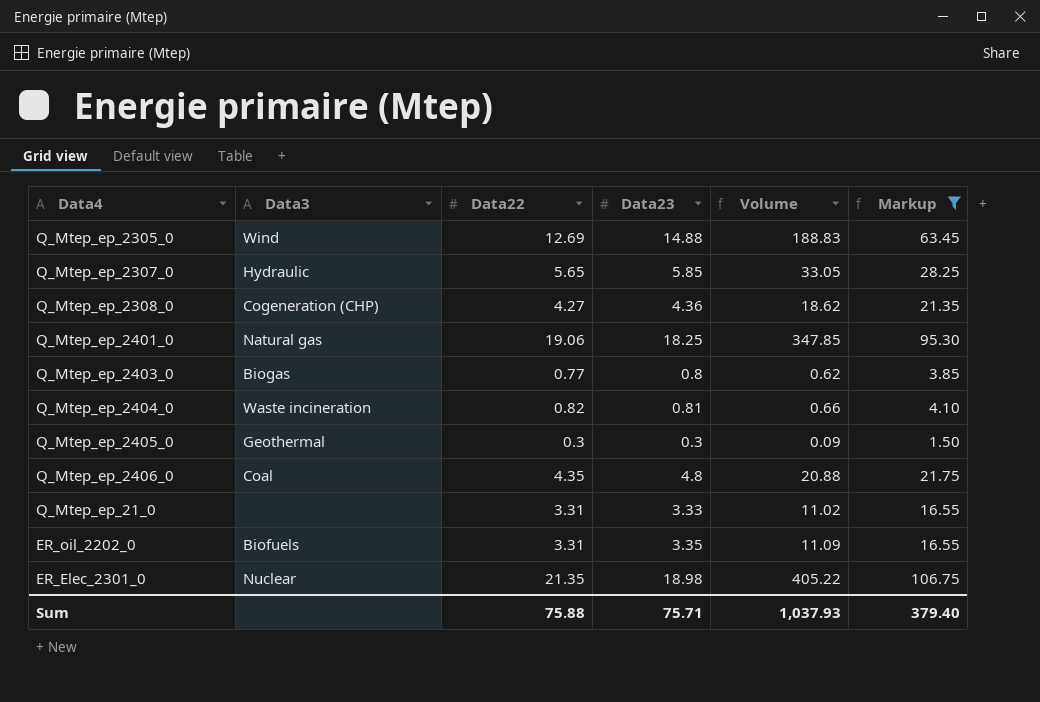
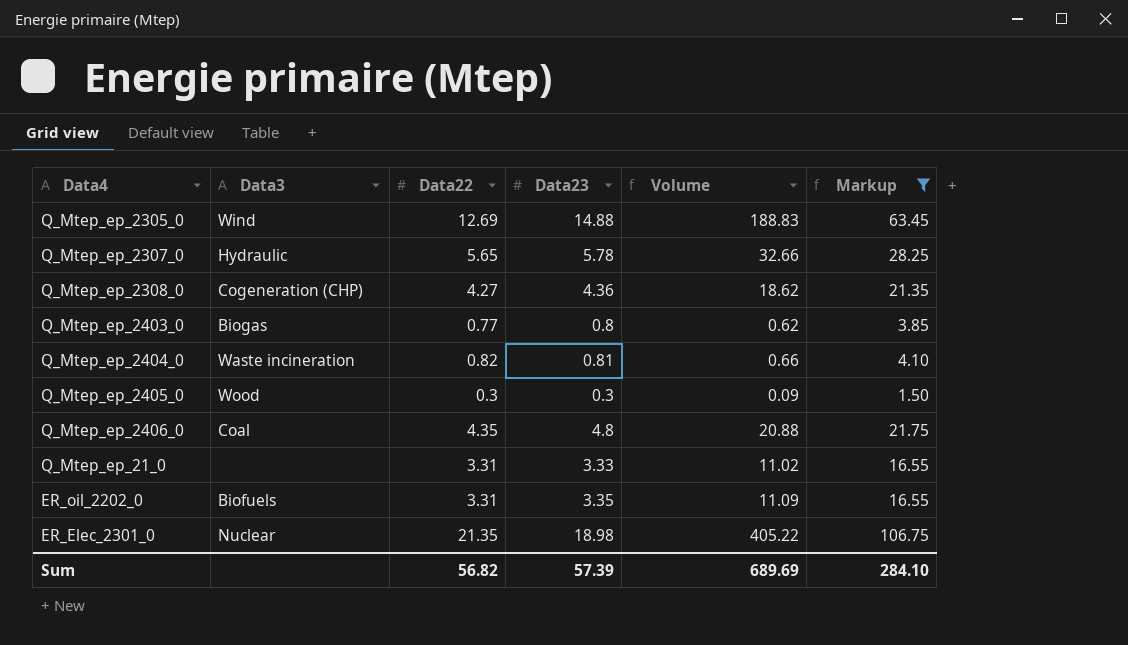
row Q_Mtep_ep_2401_0: Natural gas | 19.06 | 18.25 | 347.85 | 95.30 -> none
Q_Mtep_ep_2307_0 | Data23: 5.85 -> 5.78
Q_Mtep_ep_2307_0 | Volume: 33.05 -> 32.66
Q_Mtep_ep_2405_0 | Data3: Geothermal -> Wood
Sum | Data22: 75.88 -> 56.82
Sum | Data23: 75.71 -> 57.39
Sum | Volume: 1,037.93 -> 689.69
Sum | Markup: 379.40 -> 284.10

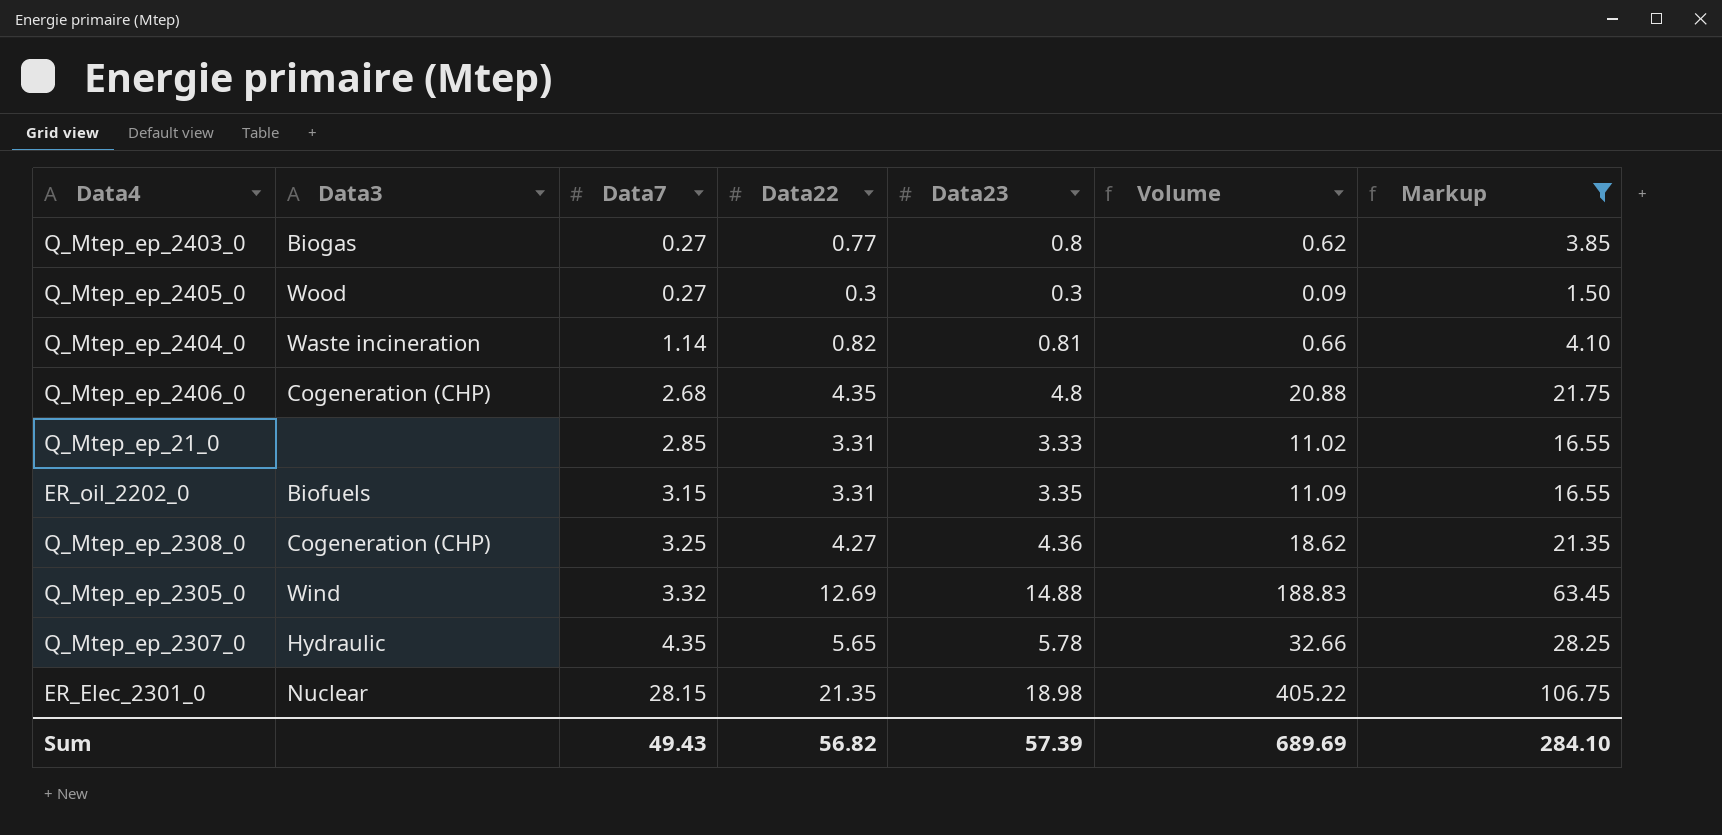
row order: none -> Data7 ascending
column Data7 | position: none -> 3
Q_Mtep_ep_2406_0 | Data3: Coal -> Cogeneration (CHP)

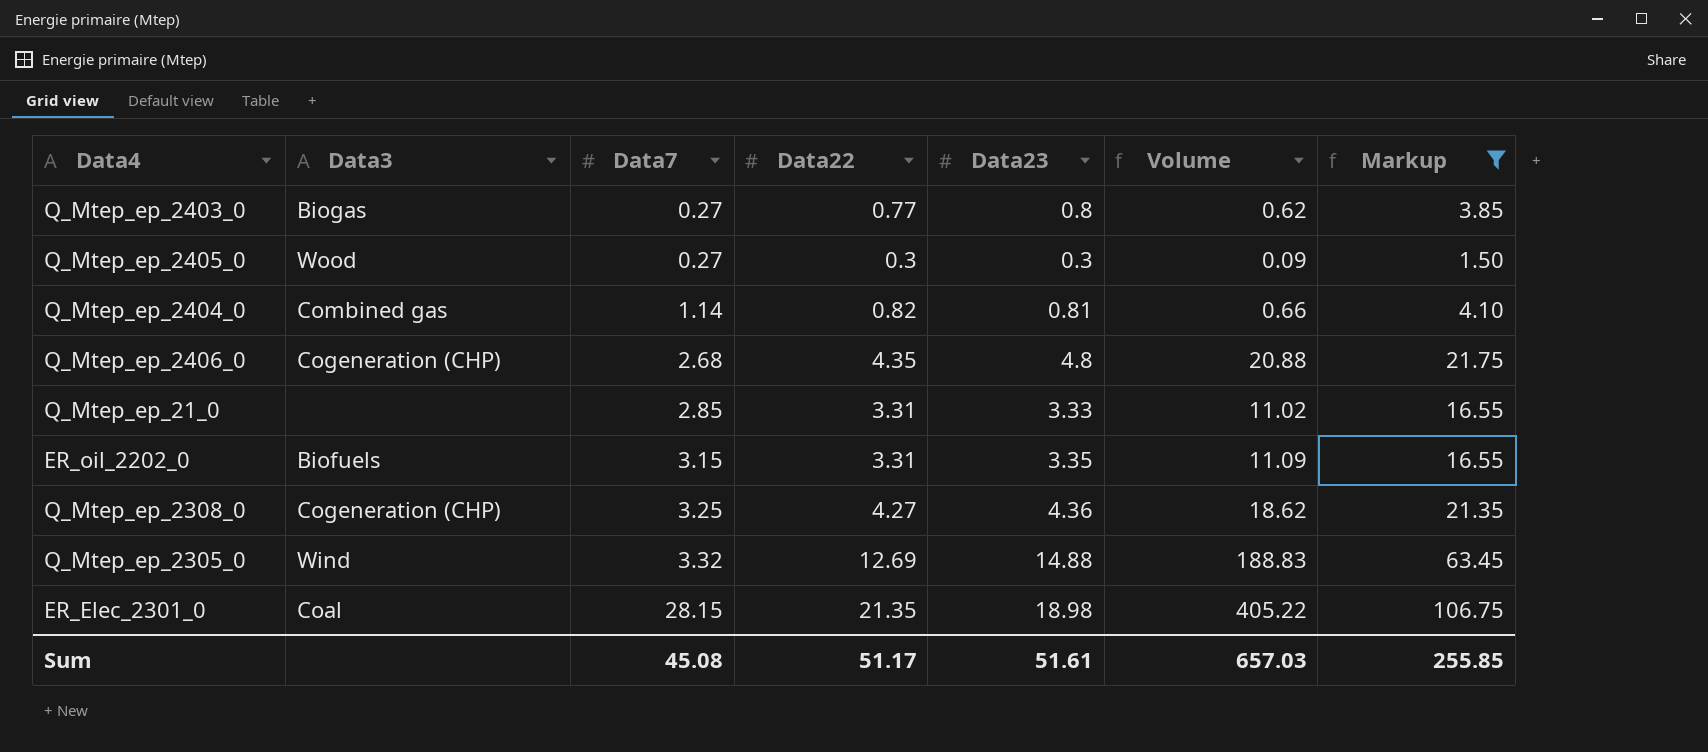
row Q_Mtep_ep_2307_0: Hydraulic | 4.35 | 5.65 | 5.78 | 32.66 | 28.25 -> none
Q_Mtep_ep_2404_0 | Data3: Waste incineration -> Combined gas
ER_Elec_2301_0 | Data3: Nuclear -> Coal
Sum | Data7: 49.43 -> 45.08
Sum | Data22: 56.82 -> 51.17
Sum | Data23: 57.39 -> 51.61
Sum | Volume: 689.69 -> 657.03
Sum | Markup: 284.10 -> 255.85

